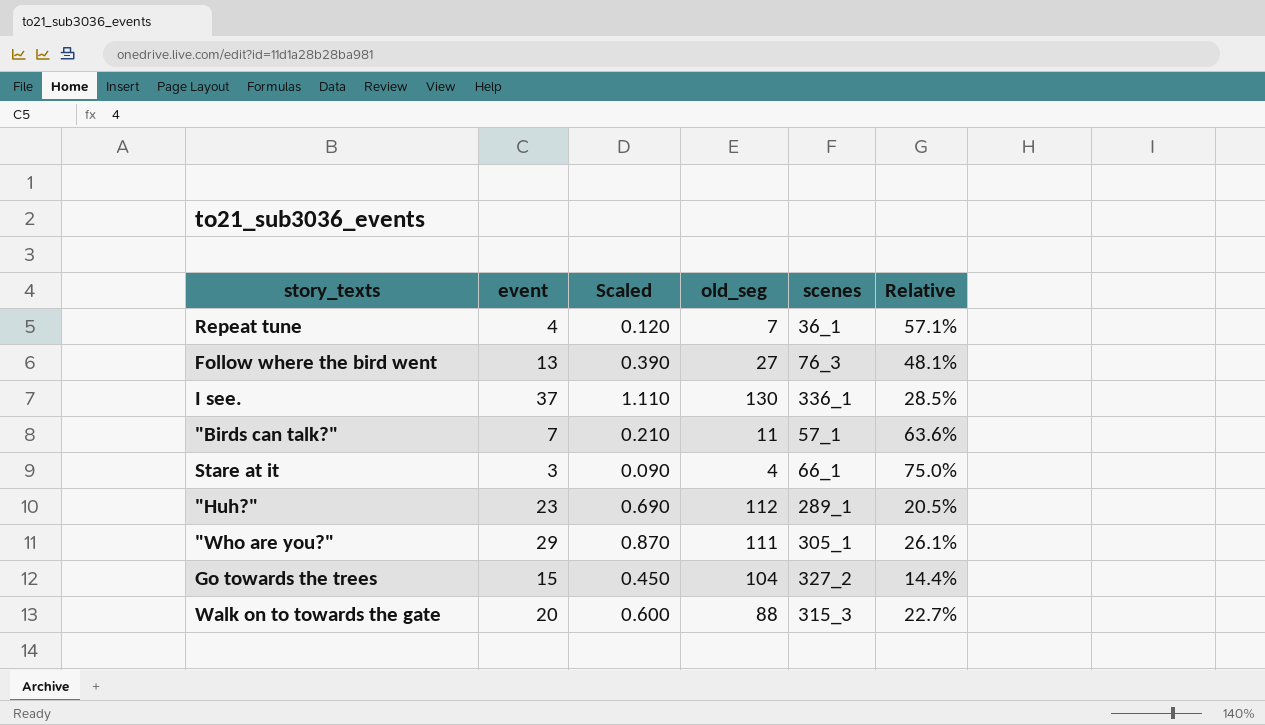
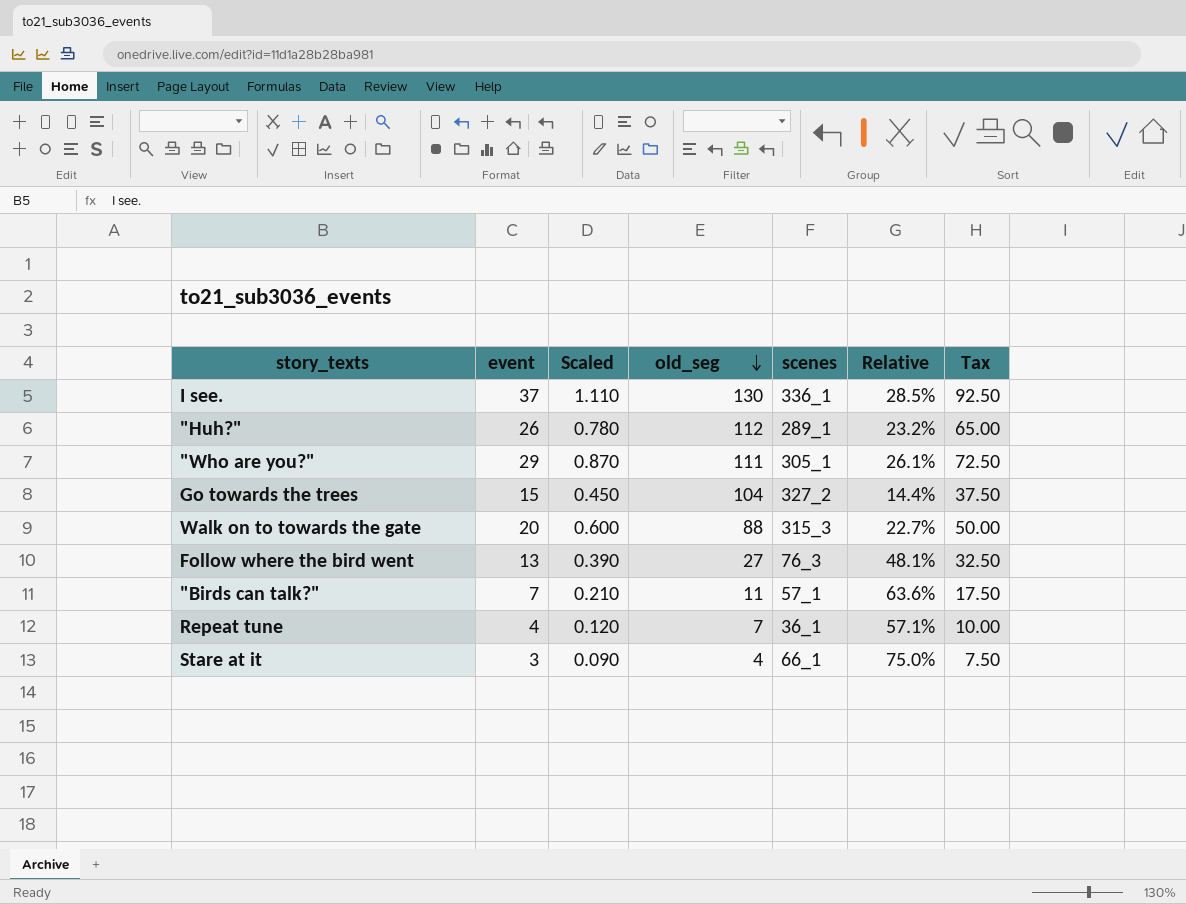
row order: none -> old_seg descending
column Tax | formula: none -> [event] * 2.5
"Huh?" | event: 23 -> 26
"Huh?" | Scaled: 0.690 -> 0.780
"Huh?" | Relative: 20.5% -> 23.2%

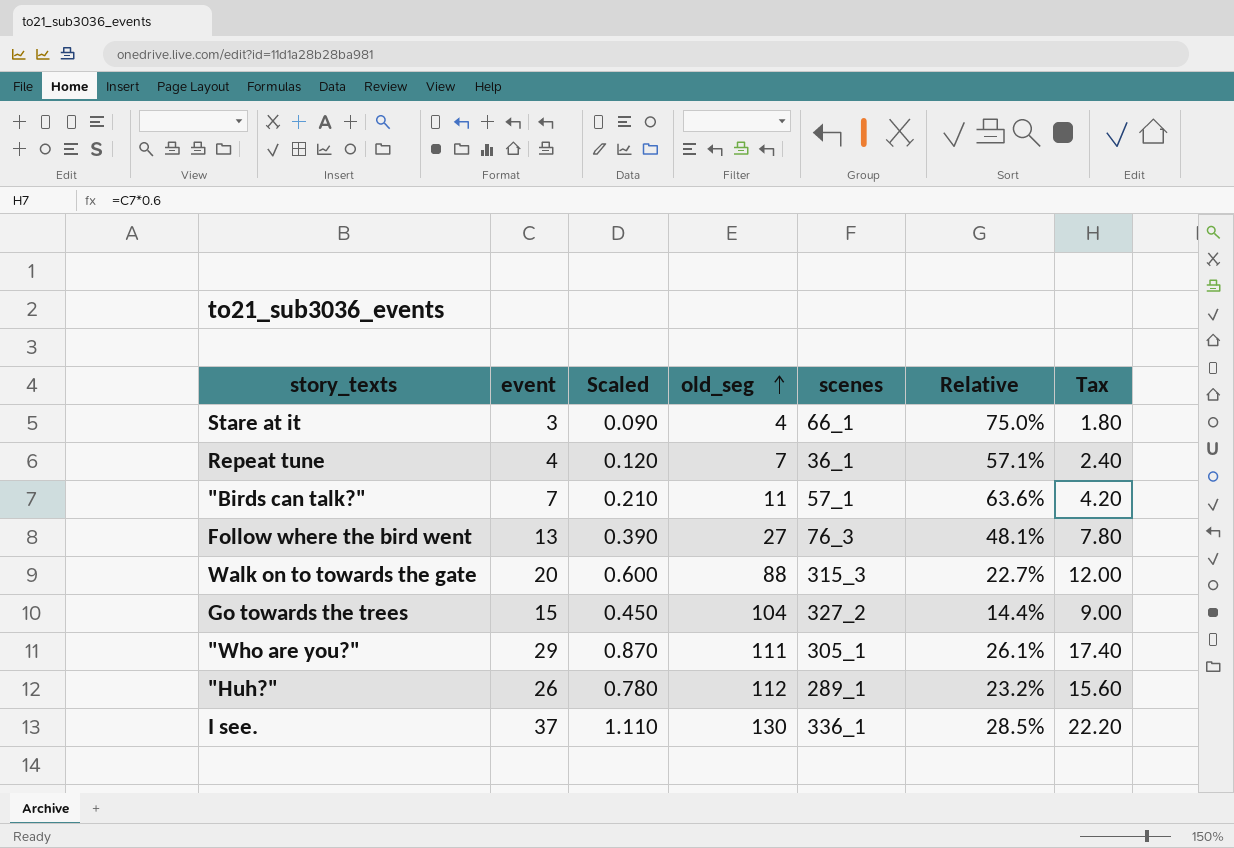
row order: old_seg descending -> old_seg ascending
column Tax | formula: [event] * 2.5 -> [event] * 0.6

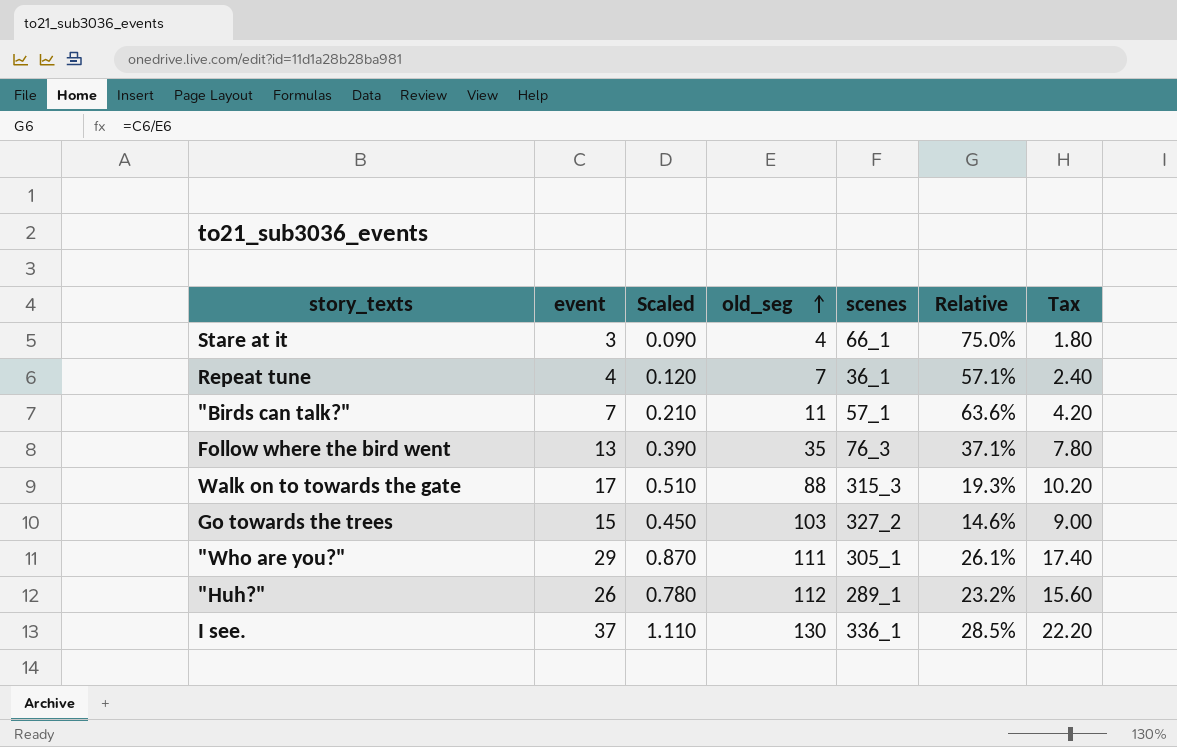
Follow where the bird went | old_seg: 27 -> 35
Follow where the bird went | Relative: 48.1% -> 37.1%
Walk on to towards the gate | event: 20 -> 17
Walk on to towards the gate | Scaled: 0.600 -> 0.510
Walk on to towards the gate | Relative: 22.7% -> 19.3%
Walk on to towards the gate | Tax: 12.00 -> 10.20
Go towards the trees | old_seg: 104 -> 103
Go towards the trees | Relative: 14.4% -> 14.6%

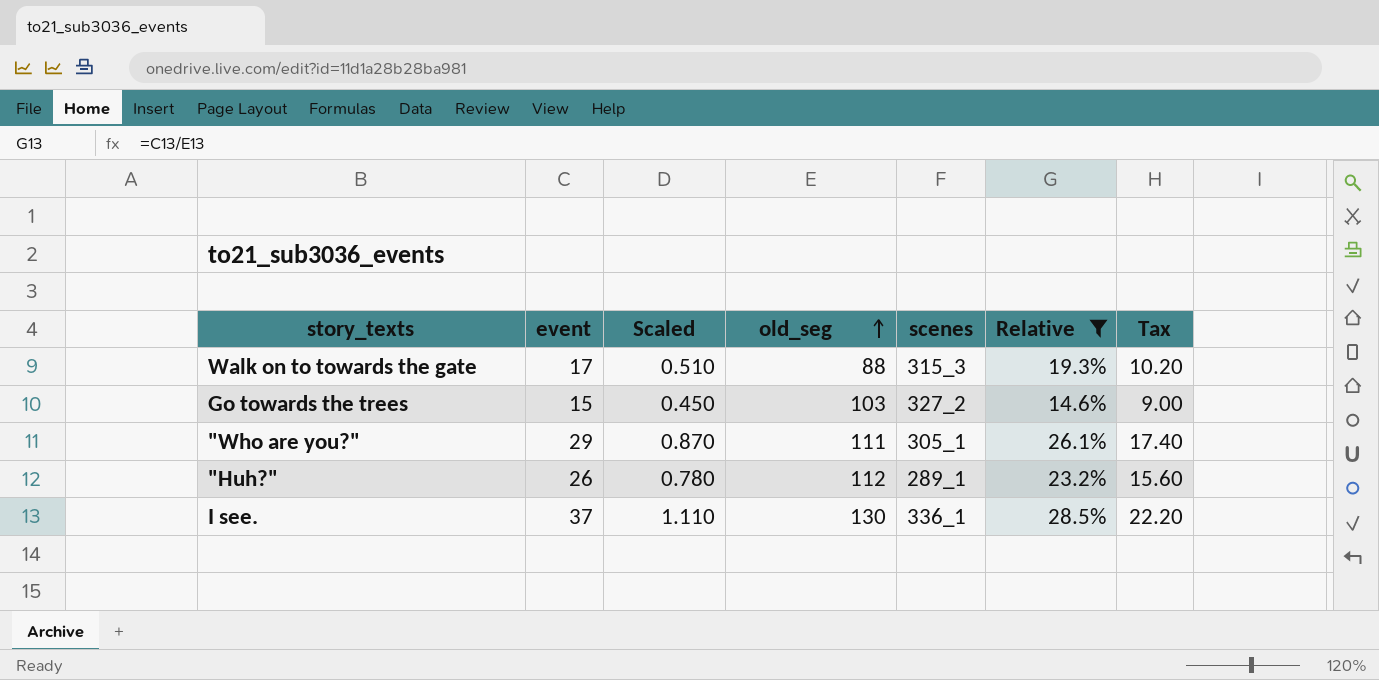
filter: none -> Relative <= 28.5%

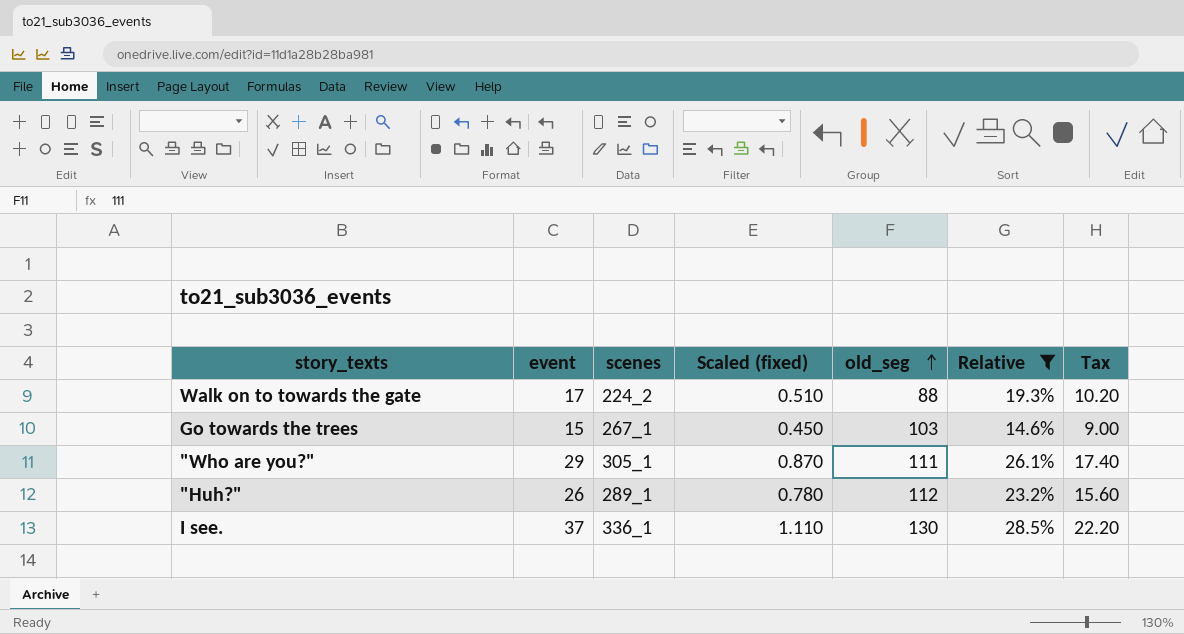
column scenes | position: 5 -> 3
column name: Scaled -> Scaled (fixed)
Walk on to towards the gate | scenes: 315_3 -> 224_2
Go towards the trees | scenes: 327_2 -> 267_1

